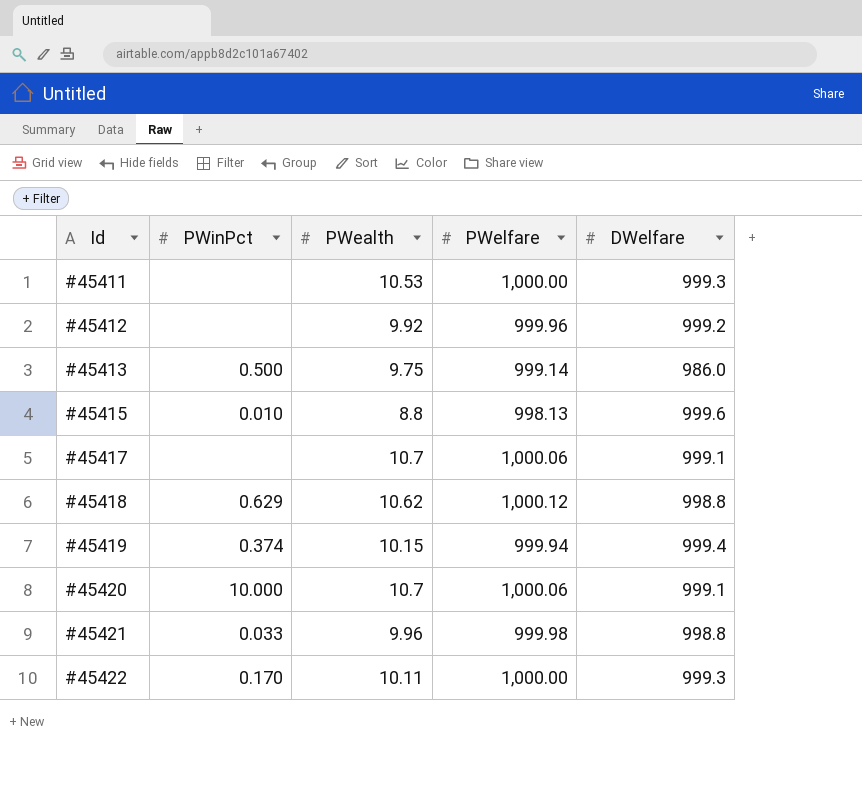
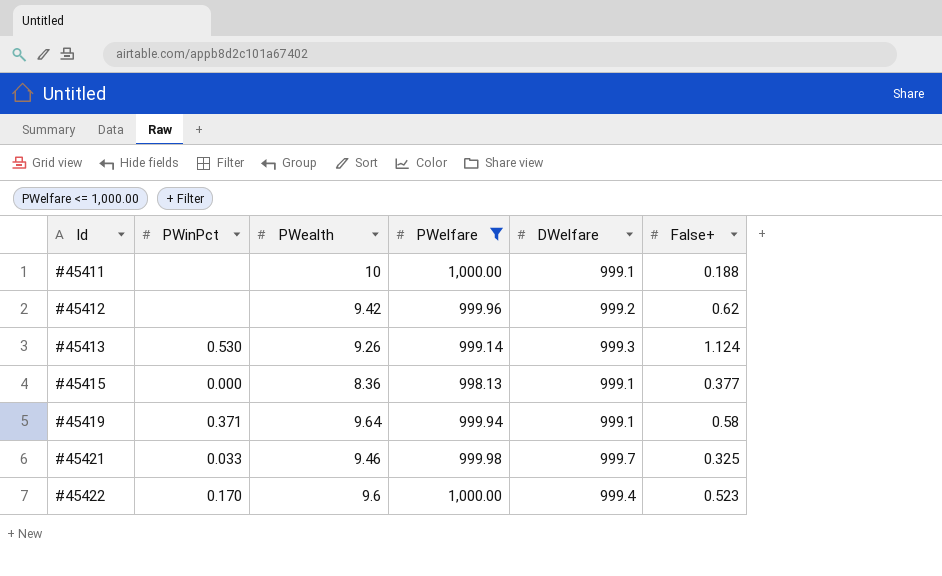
filter: none -> PWelfare <= 1,000.00
column False+ | position: none -> 6
#45411 | PWealth: 10.53 -> 10
#45411 | DWelfare: 999.3 -> 999.1
#45412 | PWealth: 9.92 -> 9.42
#45413 | PWinPct: 0.500 -> 0.530
#45413 | PWealth: 9.75 -> 9.26
#45413 | DWelfare: 986.0 -> 999.3
#45415 | PWinPct: 0.010 -> 0.000
#45415 | PWealth: 8.8 -> 8.36
#45415 | DWelfare: 999.6 -> 999.1
#45419 | PWinPct: 0.374 -> 0.371
#45419 | PWealth: 10.15 -> 9.64
#45419 | DWelfare: 999.4 -> 999.1
#45421 | PWealth: 9.96 -> 9.46
#45421 | DWelfare: 998.8 -> 999.7
#45422 | PWealth: 10.11 -> 9.6
#45422 | DWelfare: 999.3 -> 999.4

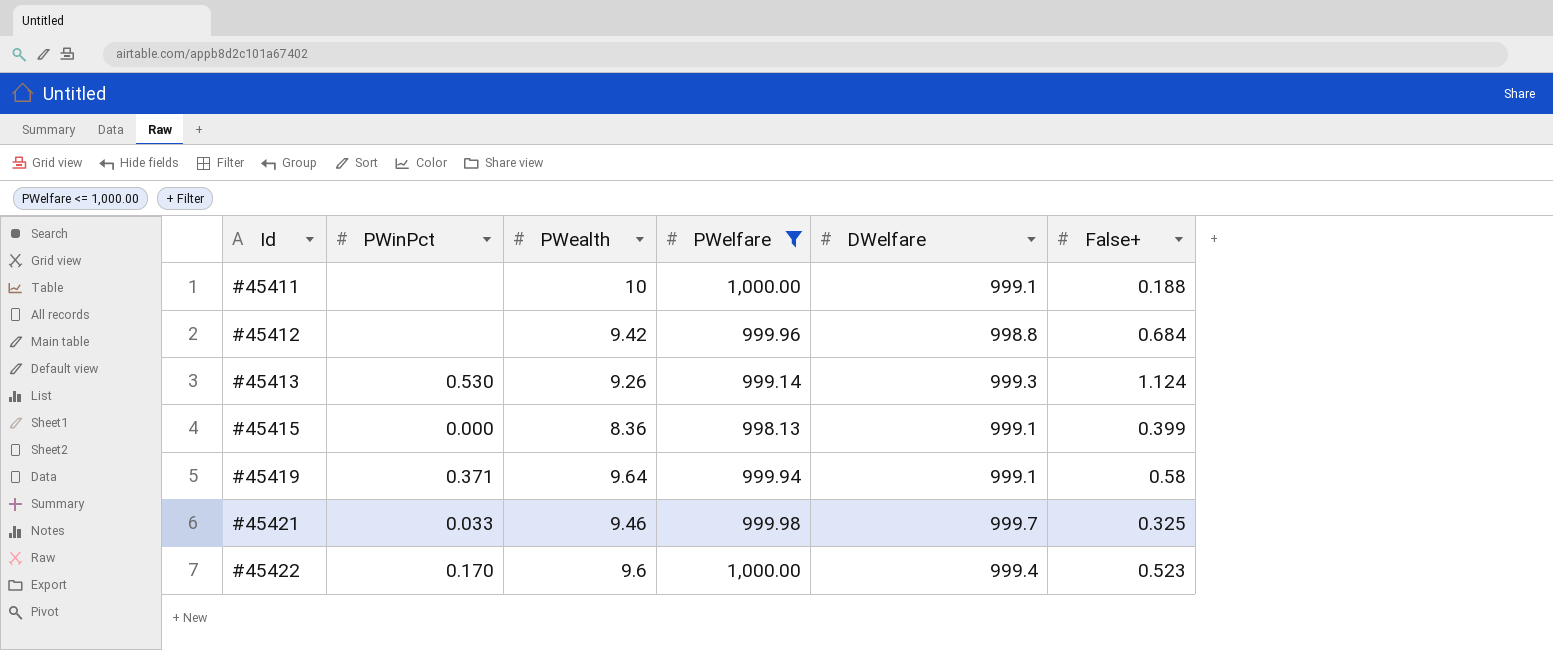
#45412 | DWelfare: 999.2 -> 998.8
#45412 | False+: 0.62 -> 0.684
#45415 | False+: 0.377 -> 0.399

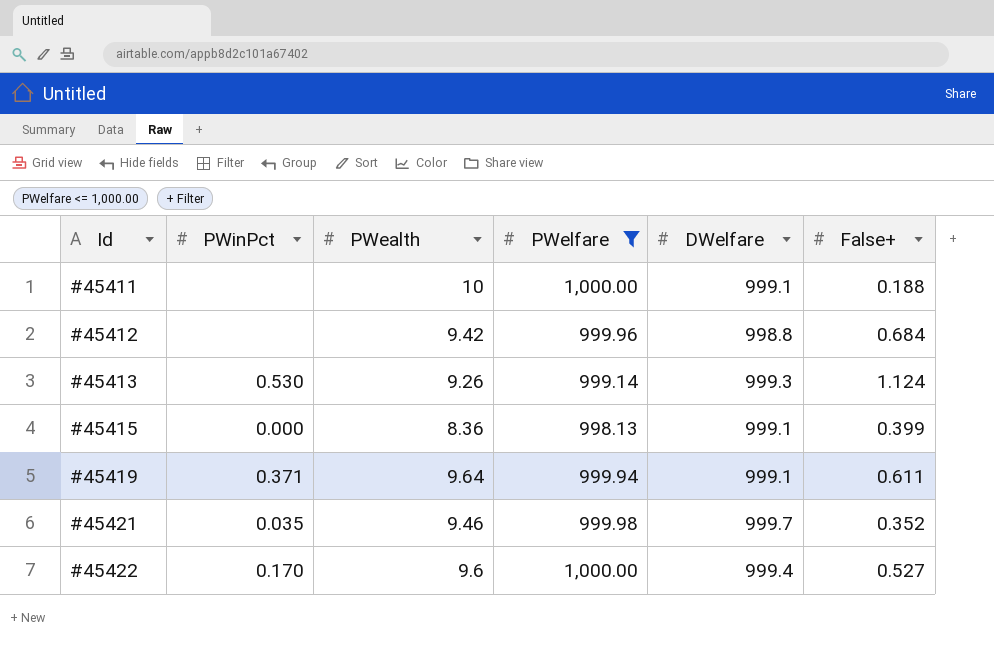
#45419 | False+: 0.58 -> 0.611
#45421 | PWinPct: 0.033 -> 0.035
#45421 | False+: 0.325 -> 0.352
#45422 | False+: 0.523 -> 0.527

